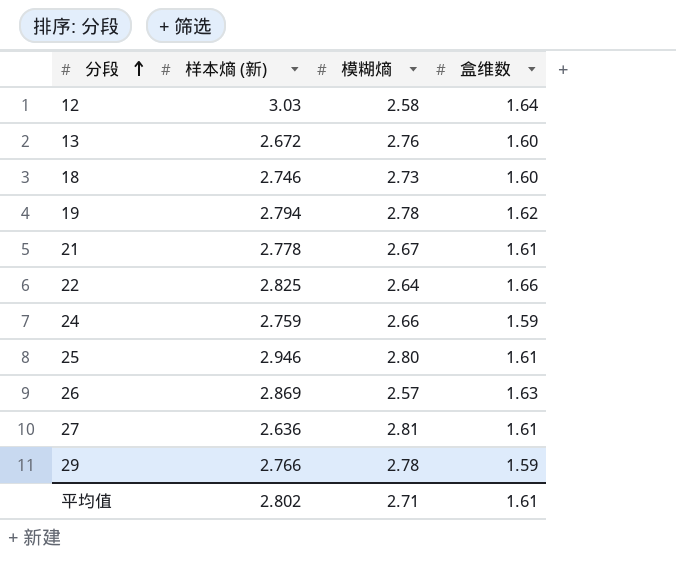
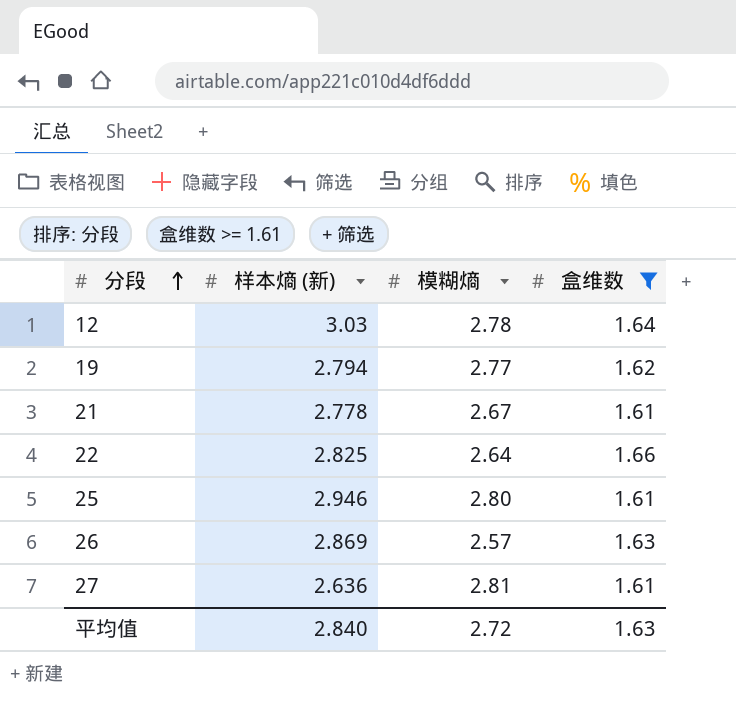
filter: none -> 盒维数 >= 1.61
12 | 模糊熵: 2.58 -> 2.78
19 | 模糊熵: 2.78 -> 2.77
平均值 | 样本熵 (新): 2.802 -> 2.840
平均值 | 模糊熵: 2.71 -> 2.72
平均值 | 盒维数: 1.61 -> 1.63

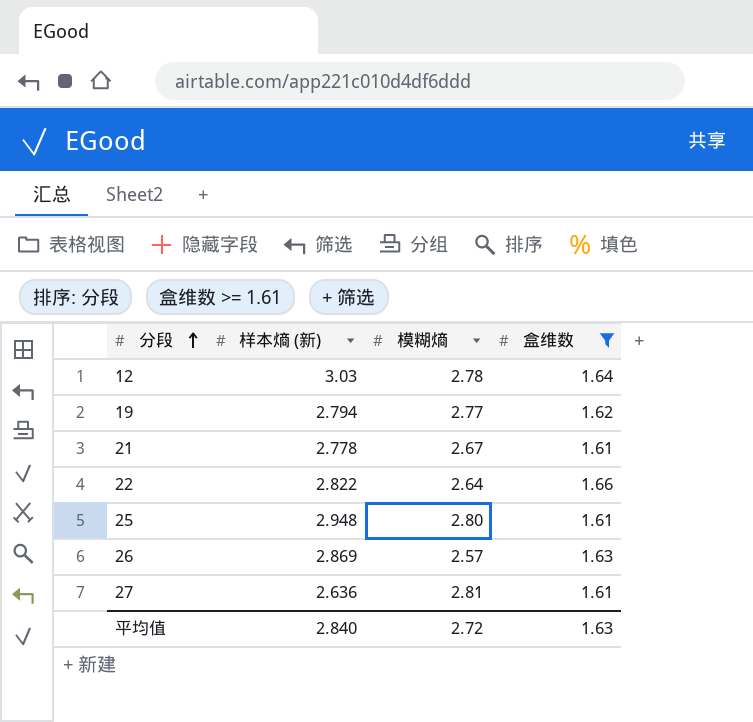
22 | 样本熵 (新): 2.825 -> 2.822
25 | 样本熵 (新): 2.946 -> 2.948

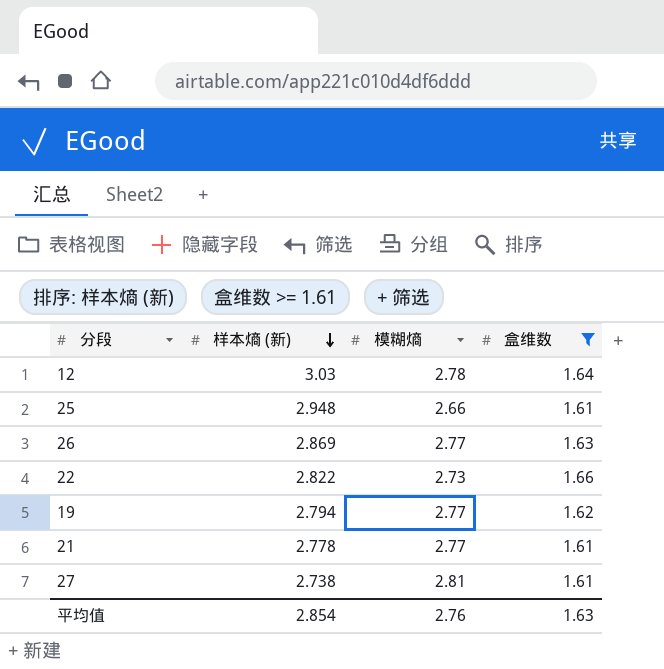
row order: 分段 ascending -> 样本熵 (新) descending
25 | 模糊熵: 2.80 -> 2.66
26 | 模糊熵: 2.57 -> 2.77
22 | 模糊熵: 2.64 -> 2.73
21 | 模糊熵: 2.67 -> 2.77
27 | 样本熵 (新): 2.636 -> 2.738
平均值 | 样本熵 (新): 2.840 -> 2.854
平均值 | 模糊熵: 2.72 -> 2.76

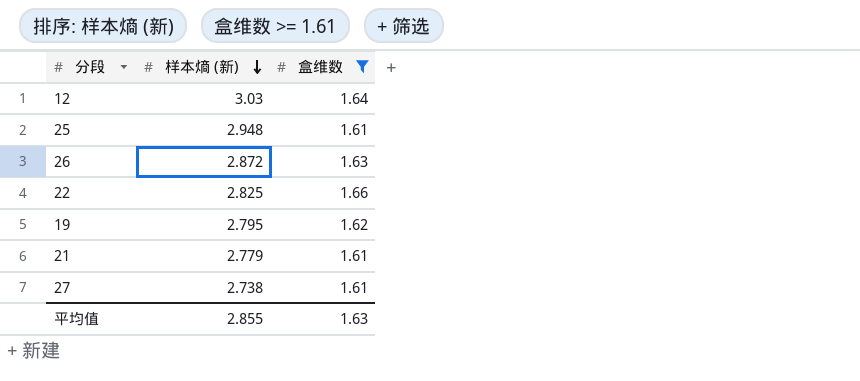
column 模糊熵 | position: 3 -> none
26 | 样本熵 (新): 2.869 -> 2.872
22 | 样本熵 (新): 2.822 -> 2.825
19 | 样本熵 (新): 2.794 -> 2.795
21 | 样本熵 (新): 2.778 -> 2.779
平均值 | 样本熵 (新): 2.854 -> 2.855

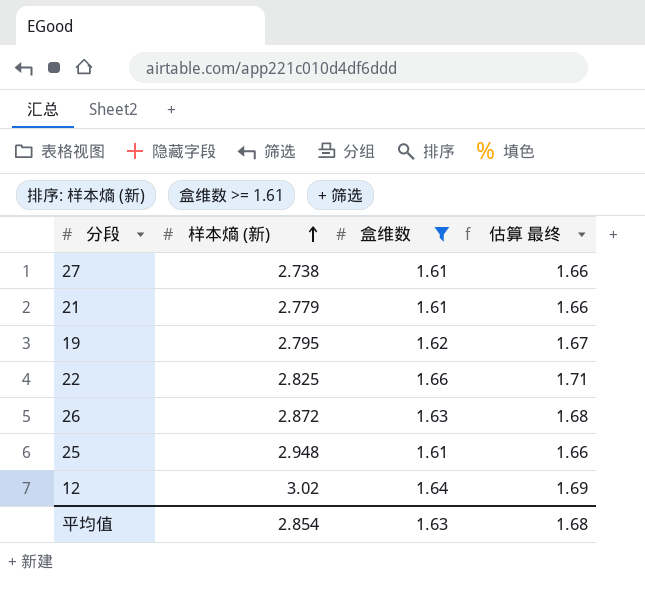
row order: 样本熵 (新) descending -> 样本熵 (新) ascending
column 估算 最终 | formula: none -> [盒维数] * 1.03
12 | 样本熵 (新): 3.03 -> 3.02
平均值 | 样本熵 (新): 2.855 -> 2.854

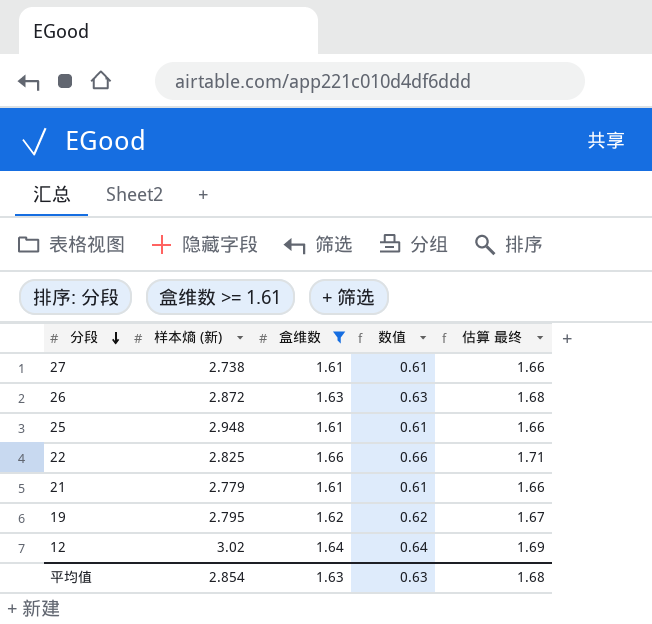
row order: 样本熵 (新) ascending -> 分段 descending
column 数值 | formula: none -> [盒维数] - 1

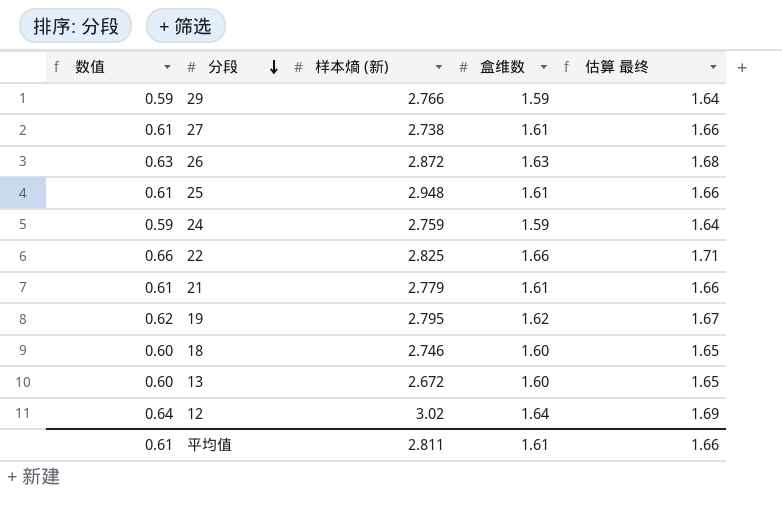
filter: 盒维数 >= 1.61 -> none
column 数值 | position: 4 -> 1
平均值 | 数值: 0.63 -> 0.61
平均值 | 样本熵 (新): 2.854 -> 2.811
平均值 | 盒维数: 1.63 -> 1.61
平均值 | 估算 最终: 1.68 -> 1.66

